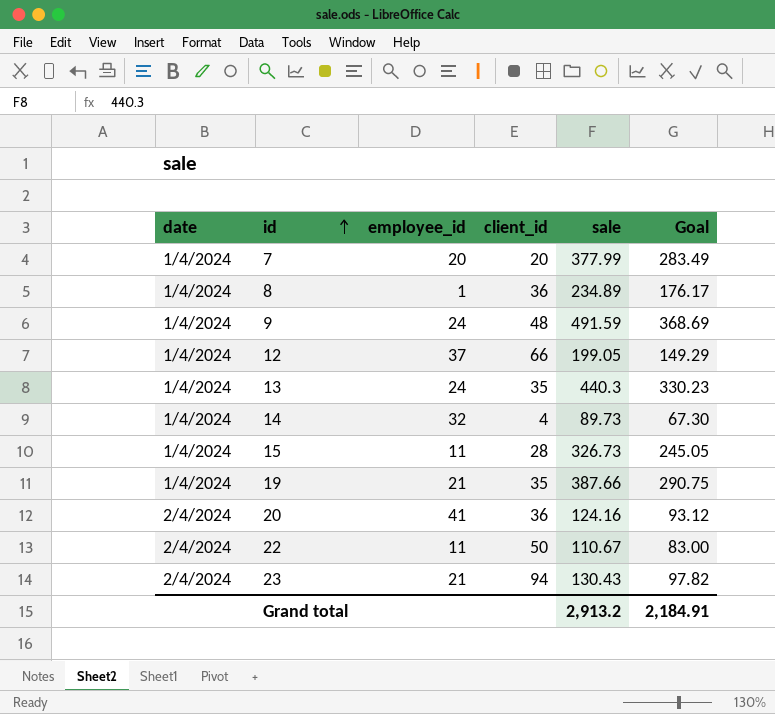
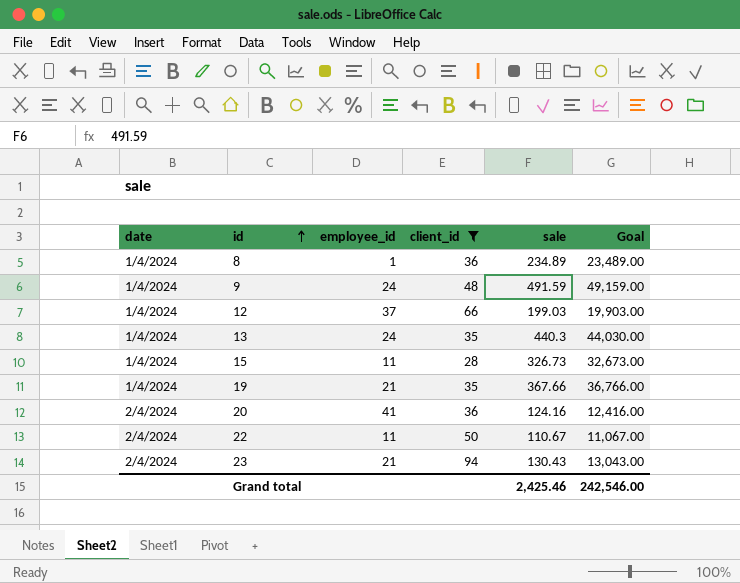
filter: none -> client_id >= 28
column Goal | formula: [sale] * 0.75 -> [sale] * 100
12 | sale: 199.05 -> 199.03
19 | sale: 387.66 -> 367.66
Grand total | sale: 2,913.2 -> 2,425.46
Grand total | Goal: 2,184.91 -> 242,546.00

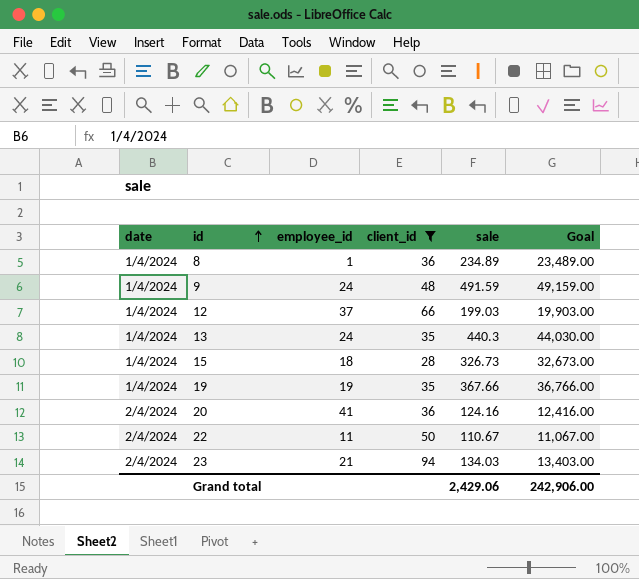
15 | employee_id: 11 -> 18
19 | employee_id: 21 -> 19
23 | sale: 130.43 -> 134.03
23 | Goal: 13,043.00 -> 13,403.00
Grand total | sale: 2,425.46 -> 2,429.06
Grand total | Goal: 242,546.00 -> 242,906.00

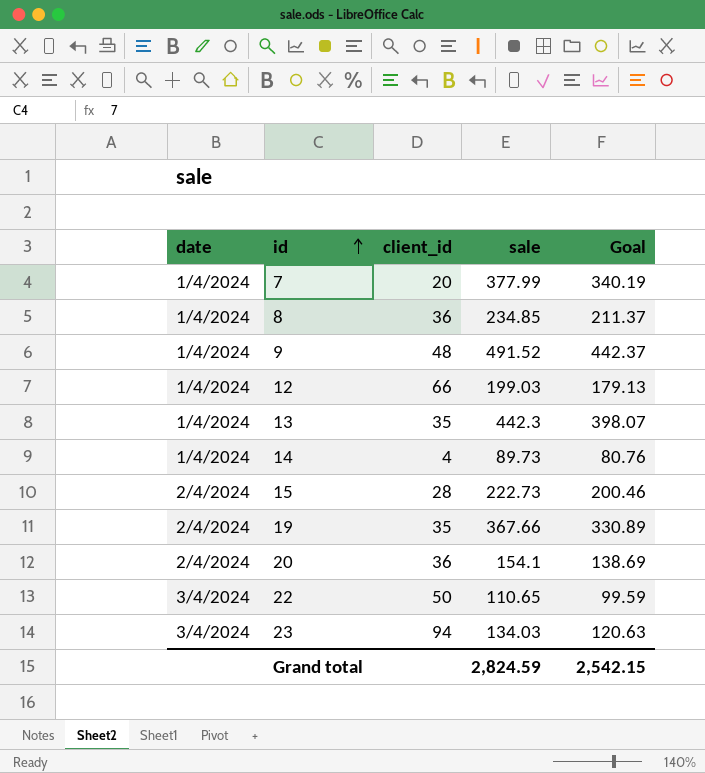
filter: client_id >= 28 -> none
column employee_id | position: 3 -> none
column Goal | formula: [sale] * 100 -> [sale] * 0.9
8 | sale: 234.89 -> 234.85
9 | sale: 491.59 -> 491.52
13 | sale: 440.3 -> 442.3
15 | date: 1/4/2024 -> 2/4/2024
15 | sale: 326.73 -> 222.73
19 | date: 1/4/2024 -> 2/4/2024
20 | sale: 124.16 -> 154.1
22 | date: 2/4/2024 -> 3/4/2024
22 | sale: 110.67 -> 110.65
23 | date: 2/4/2024 -> 3/4/2024
Grand total | sale: 2,429.06 -> 2,824.59
Grand total | Goal: 242,906.00 -> 2,542.15

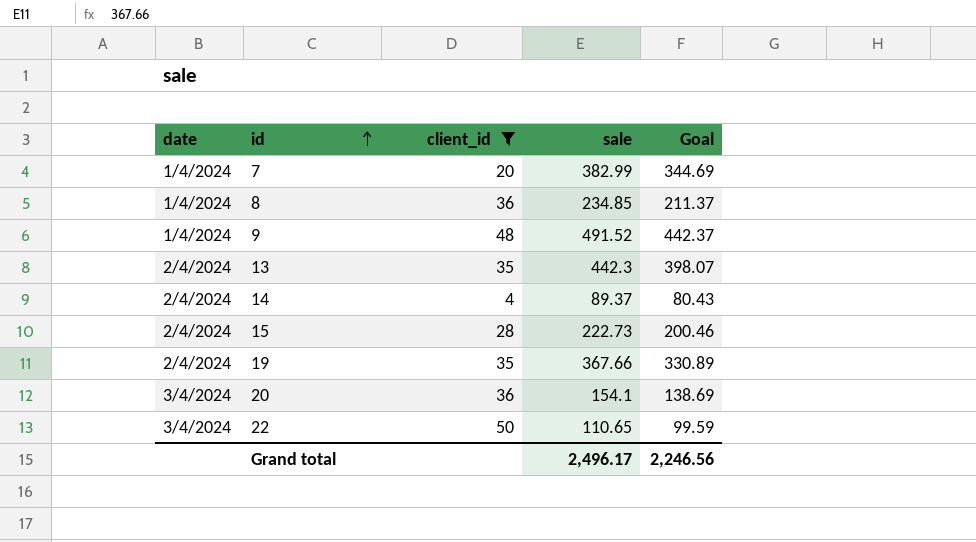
filter: none -> client_id <= 50
7 | sale: 377.99 -> 382.99
7 | Goal: 340.19 -> 344.69
13 | date: 1/4/2024 -> 2/4/2024
14 | date: 1/4/2024 -> 2/4/2024
14 | sale: 89.73 -> 89.37
14 | Goal: 80.76 -> 80.43
20 | date: 2/4/2024 -> 3/4/2024
Grand total | sale: 2,824.59 -> 2,496.17
Grand total | Goal: 2,542.15 -> 2,246.56

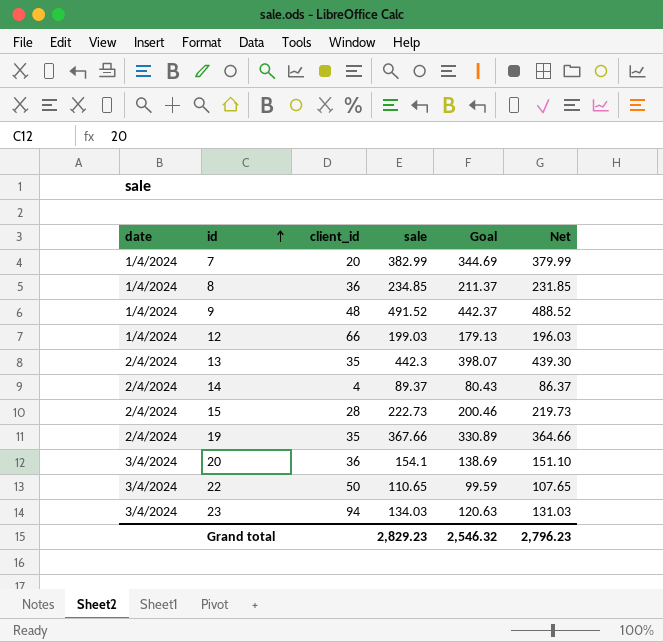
filter: client_id <= 50 -> none
column Net | formula: none -> [sale] - 3
Grand total | sale: 2,496.17 -> 2,829.23
Grand total | Goal: 2,246.56 -> 2,546.32

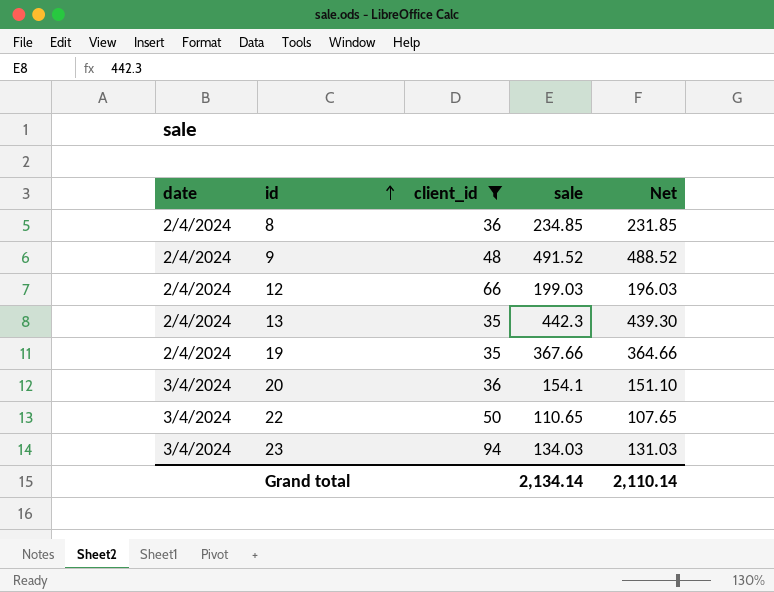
filter: none -> client_id >= 35
column Goal | formula: [sale] * 0.9 -> none
8 | date: 1/4/2024 -> 2/4/2024
9 | date: 1/4/2024 -> 2/4/2024
12 | date: 1/4/2024 -> 2/4/2024
Grand total | sale: 2,829.23 -> 2,134.14
Grand total | Net: 2,796.23 -> 2,110.14

